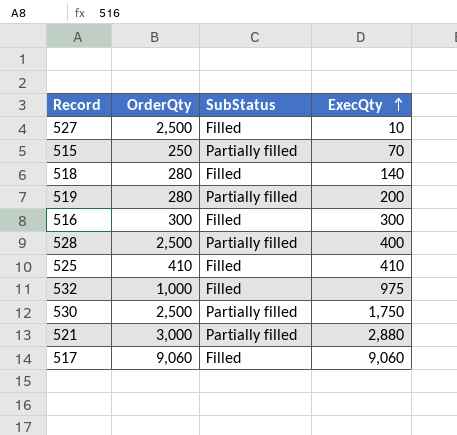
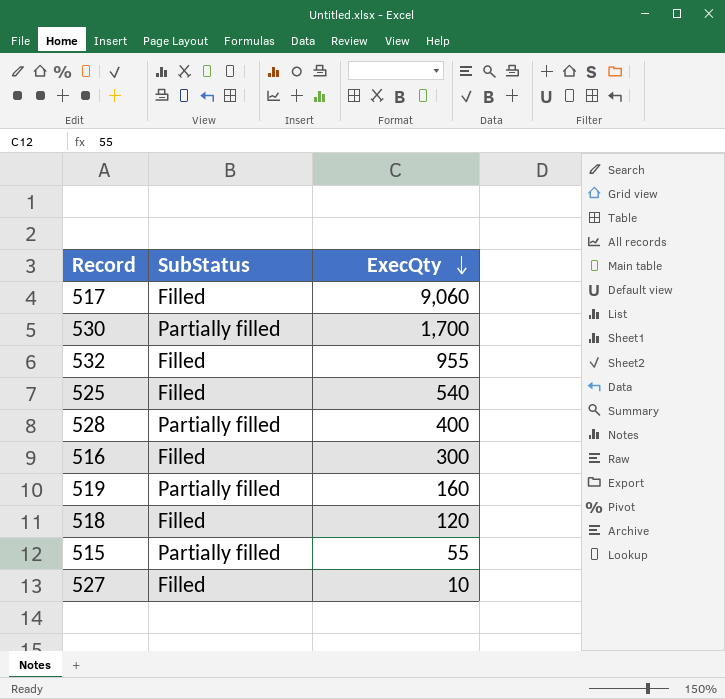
row order: ExecQty ascending -> ExecQty descending
column OrderQty | position: 2 -> none
row 521: 3,000 | Partially filled | 2,880 -> none
530 | ExecQty: 1,750 -> 1,700
532 | ExecQty: 975 -> 955
525 | ExecQty: 410 -> 540
519 | ExecQty: 200 -> 160
518 | ExecQty: 140 -> 120
515 | ExecQty: 70 -> 55

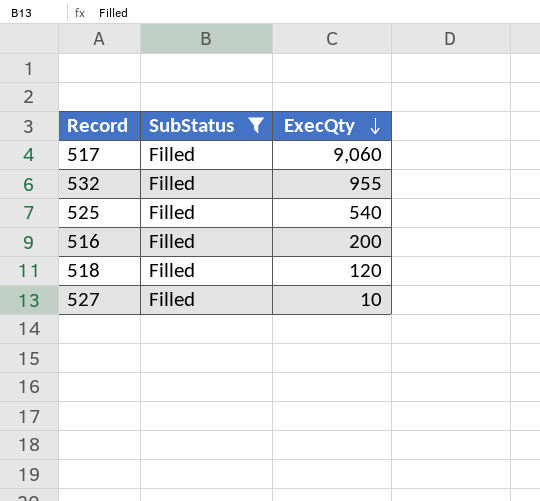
filter: none -> SubStatus = Filled
516 | ExecQty: 300 -> 200

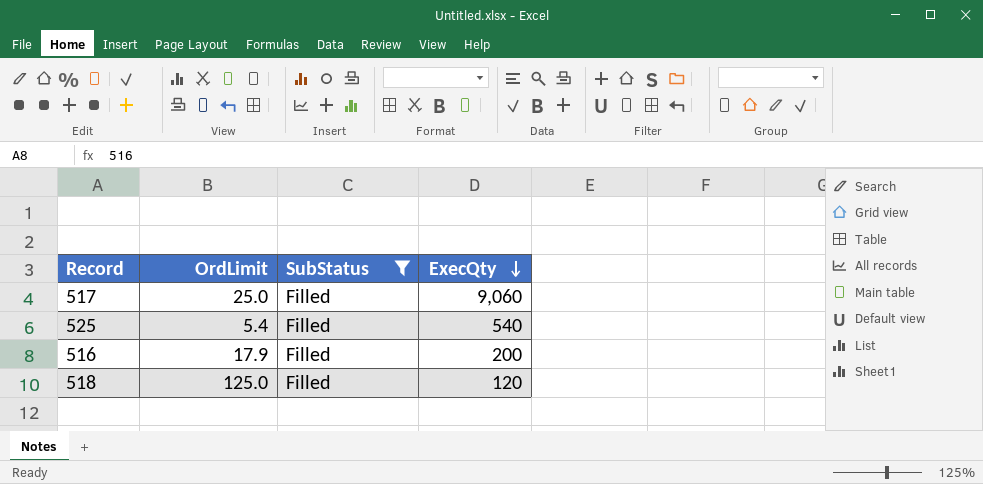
column OrdLimit | position: none -> 2
row 532: Filled | 955 -> none
row 527: Filled | 10 -> none

